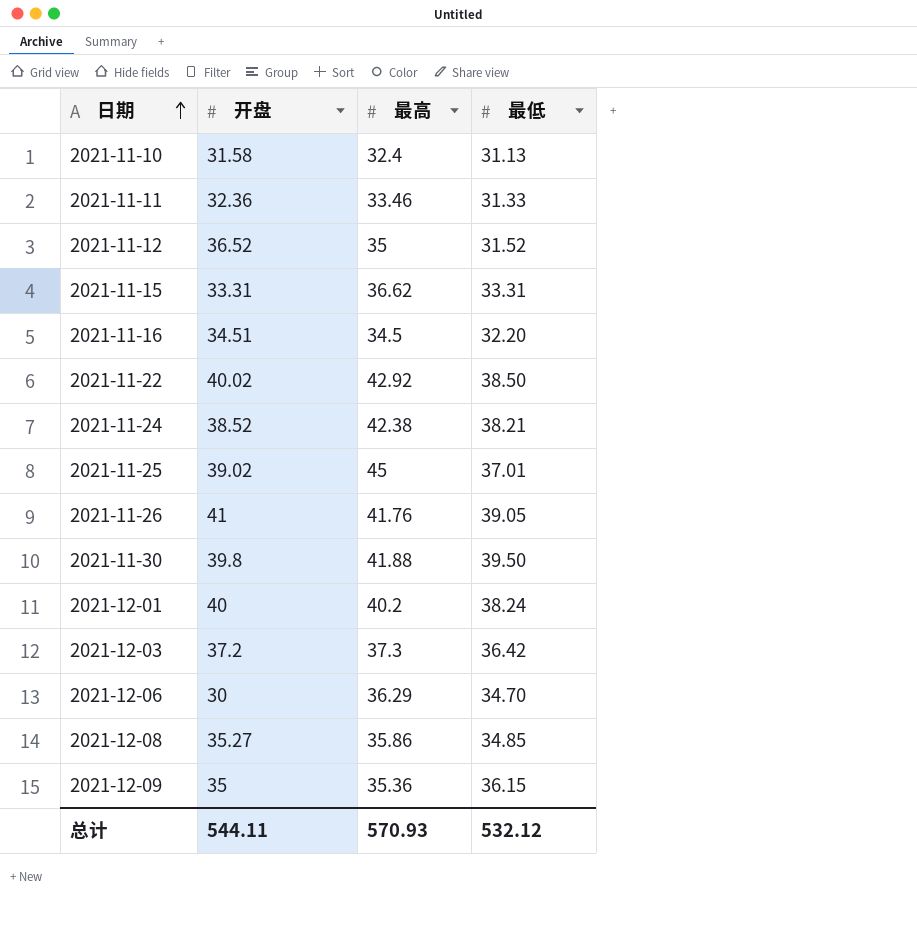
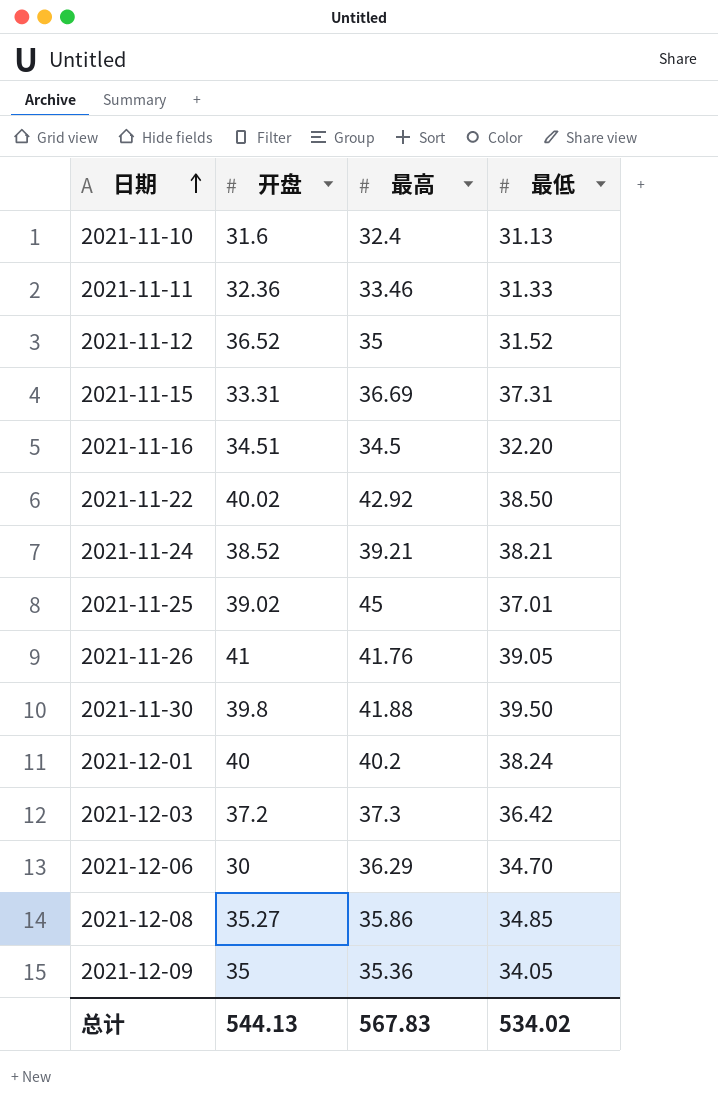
2021-11-10 | 开盘: 31.58 -> 31.6
2021-11-15 | 最高: 36.62 -> 36.69
2021-11-15 | 最低: 33.31 -> 37.31
2021-11-24 | 最高: 42.38 -> 39.21
2021-12-09 | 最低: 36.15 -> 34.05
总计 | 开盘: 544.11 -> 544.13
总计 | 最高: 570.93 -> 567.83
总计 | 最低: 532.12 -> 534.02

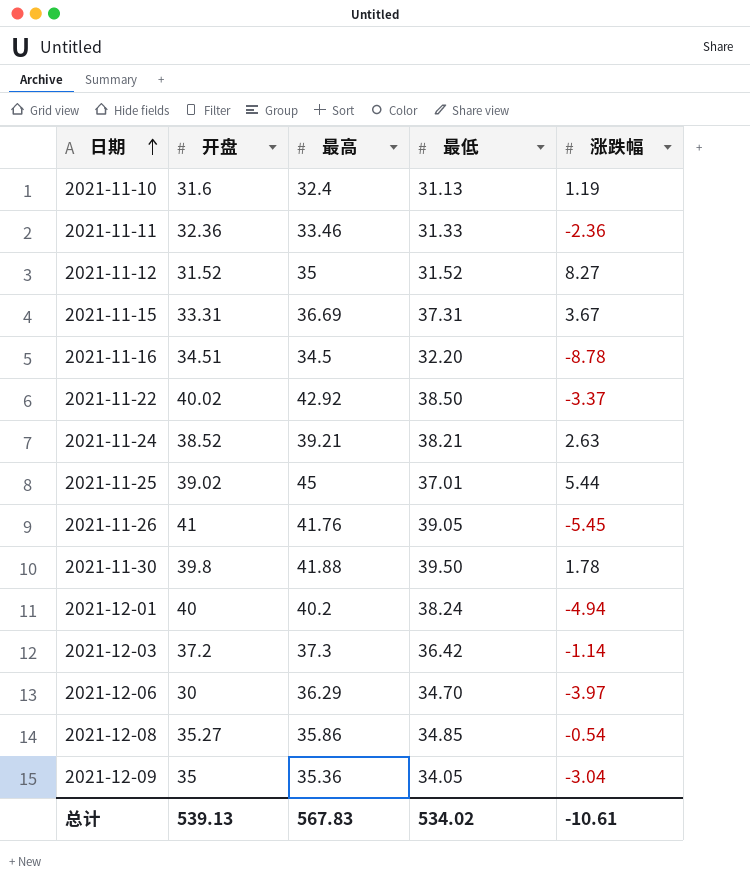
column 涨跌幅 | position: none -> 5
2021-11-12 | 开盘: 36.52 -> 31.52
总计 | 开盘: 544.13 -> 539.13

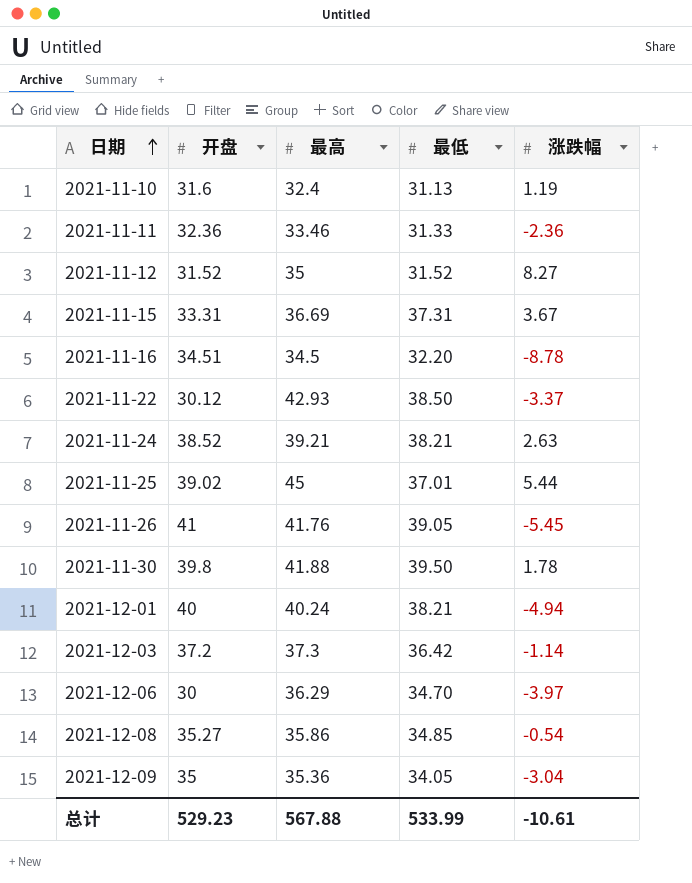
2021-11-22 | 开盘: 40.02 -> 30.12
2021-11-22 | 最高: 42.92 -> 42.93
2021-12-01 | 最高: 40.2 -> 40.24
2021-12-01 | 最低: 38.24 -> 38.21
总计 | 开盘: 539.13 -> 529.23
总计 | 最高: 567.83 -> 567.88
总计 | 最低: 534.02 -> 533.99

